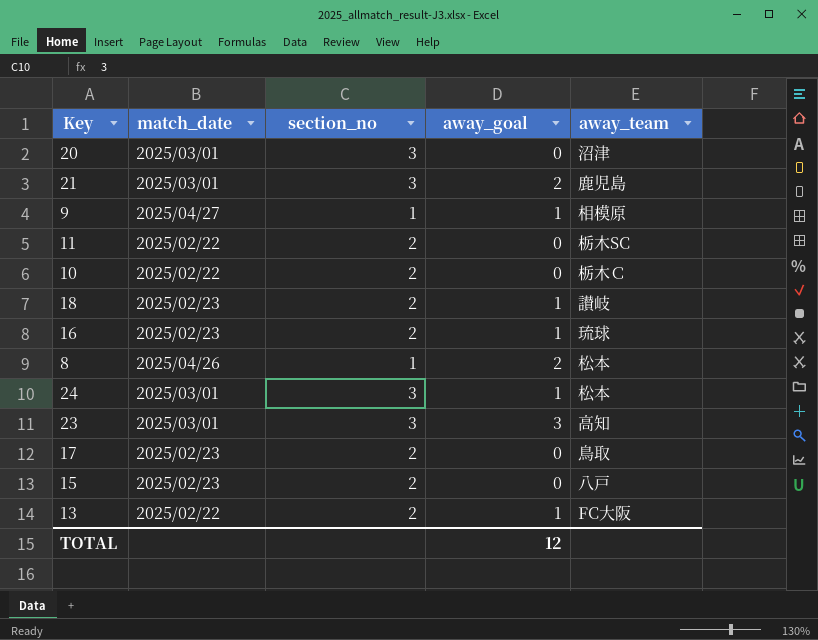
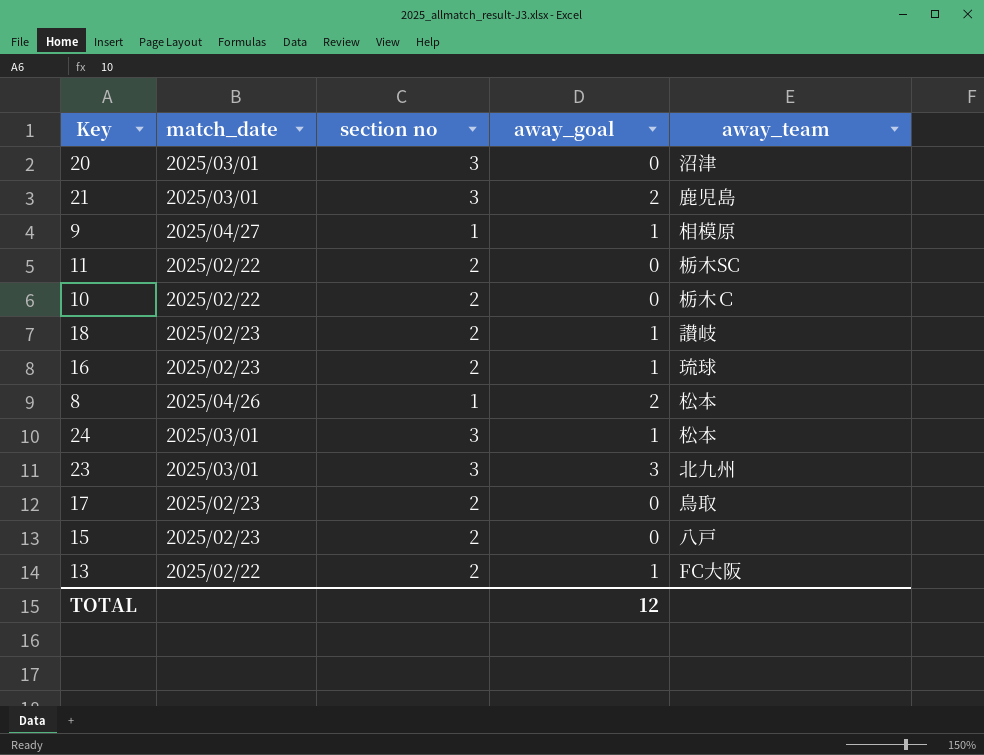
column name: section_no -> section no
23 | away_team: 高知 -> 北九州

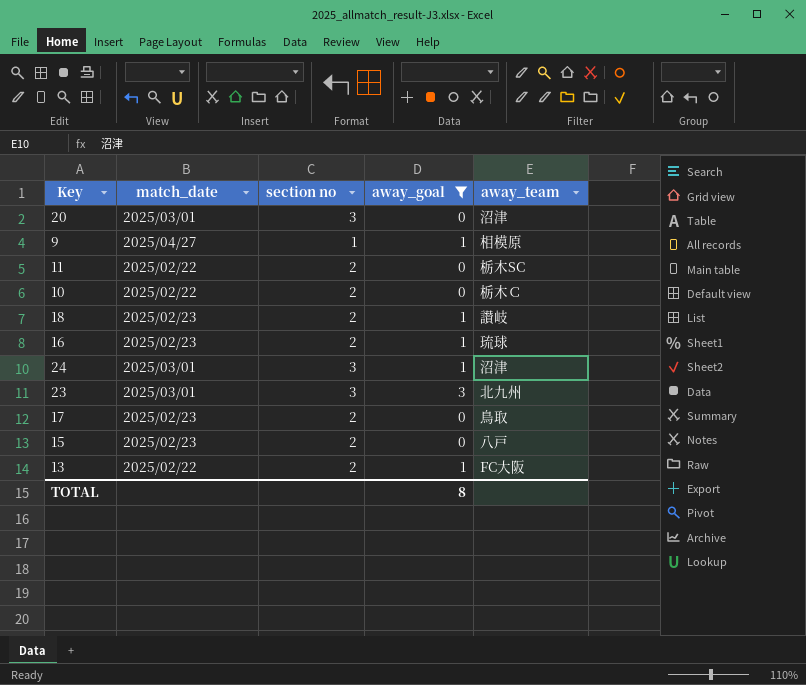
filter: none -> away_goal != 2
24 | away_team: 松本 -> 沼津
TOTAL | away_goal: 12 -> 8

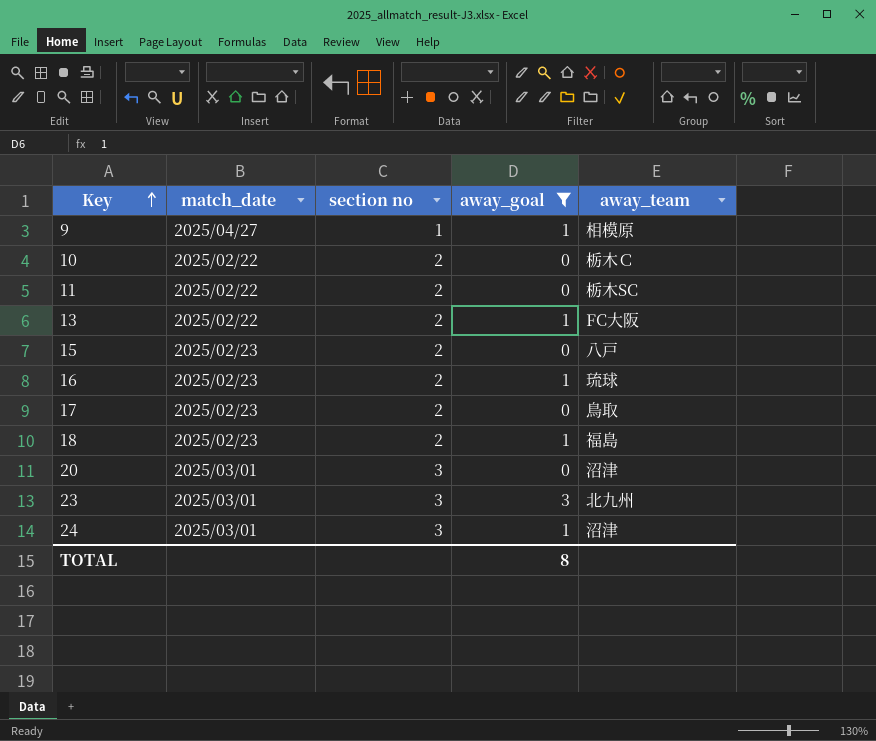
row order: none -> Key ascending
18 | away_team: 讃岐 -> 福島

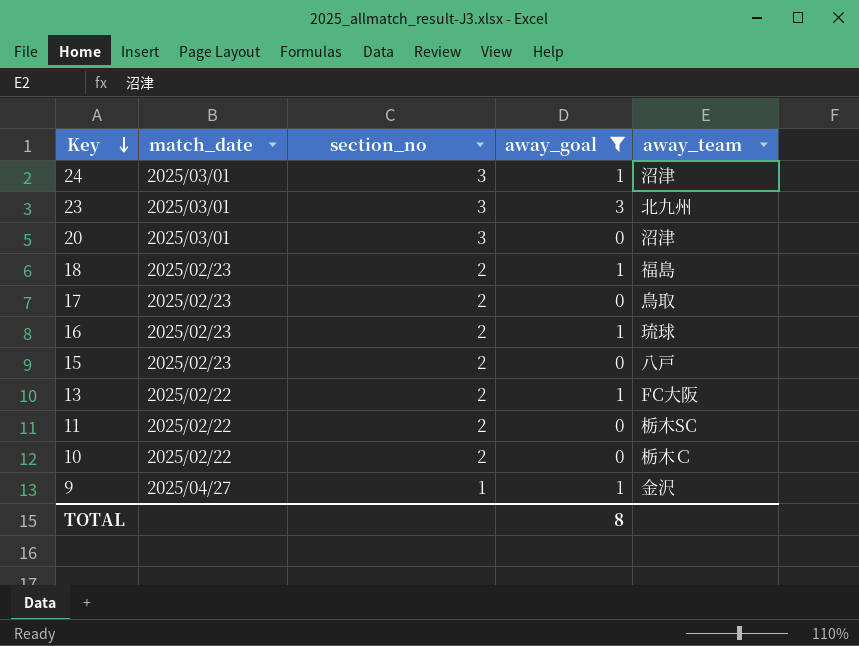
row order: Key ascending -> Key descending
column name: section no -> section_no
9 | away_team: 相模原 -> 金沢

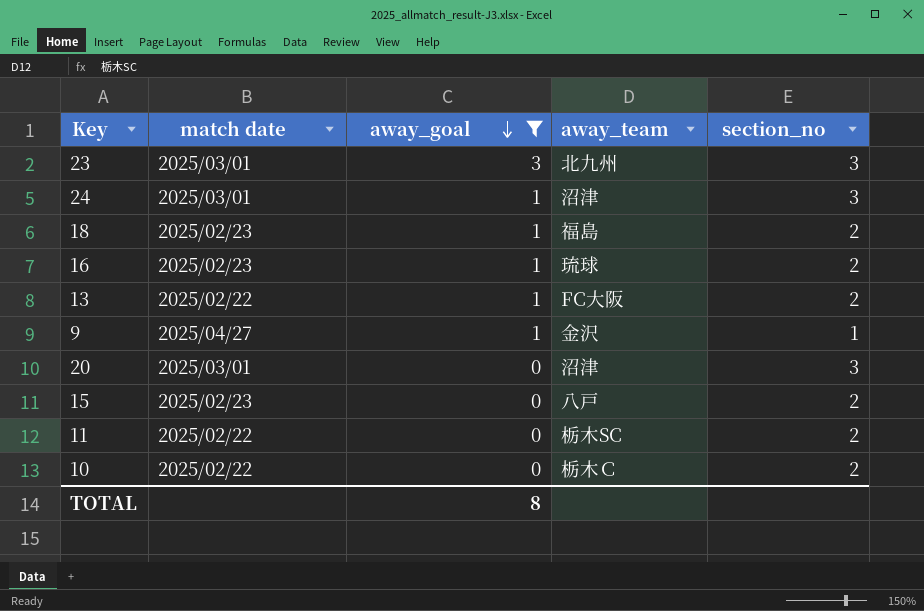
row order: Key descending -> away_goal descending
column name: match_date -> match date
column section_no | position: 3 -> 5
row 17: 2025/02/23 | 2 | 0 | 鳥取 -> none

